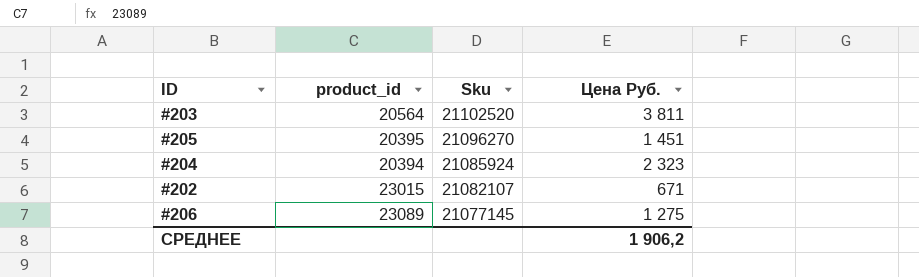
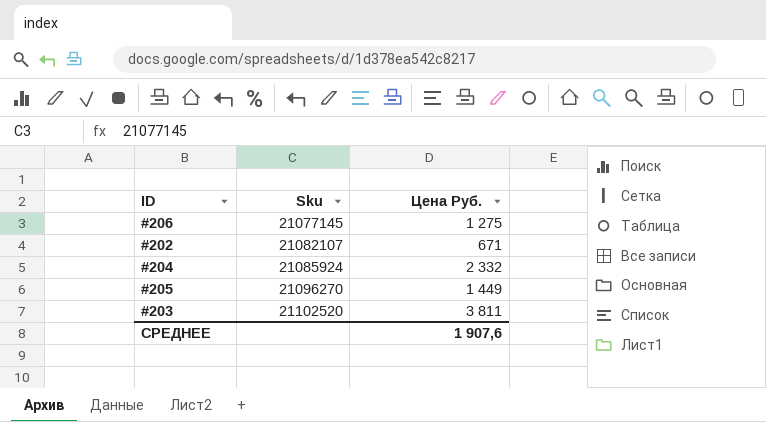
row order: Sku descending -> Sku ascending
column product_id | position: 2 -> none
#204 | Цена Руб.: 2 323 -> 2 332
#205 | Цена Руб.: 1 451 -> 1 449
СРЕДНЕЕ | Цена Руб.: 1 906,2 -> 1 907,6

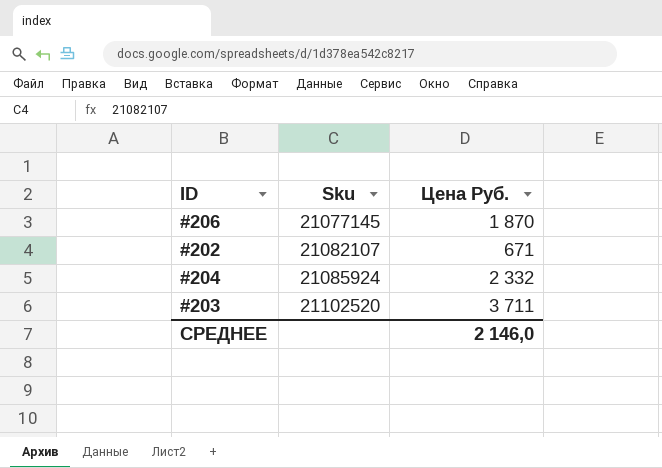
row #205: 21096270 | 1 449 -> none
#206 | Цена Руб.: 1 275 -> 1 870
#203 | Цена Руб.: 3 811 -> 3 711
СРЕДНЕЕ | Цена Руб.: 1 907,6 -> 2 146,0

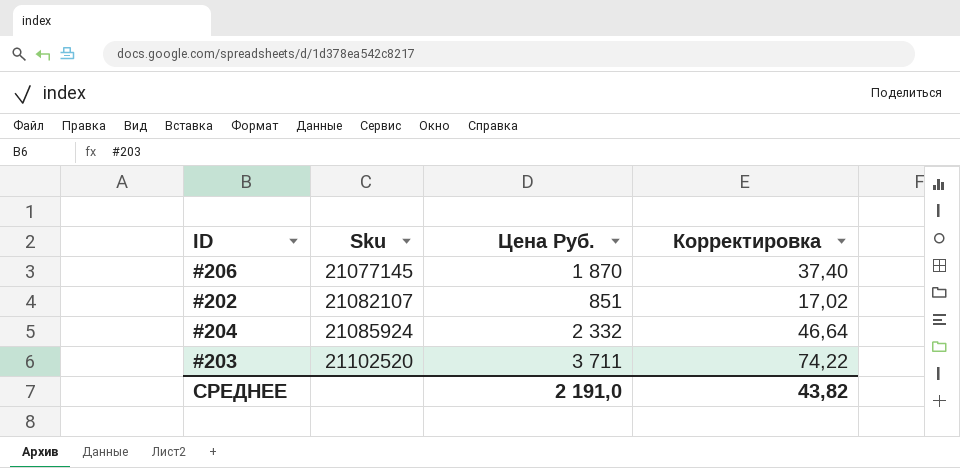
column Корректировка | formula: none -> [Цена Руб.] * 0,02
#202 | Цена Руб.: 671 -> 851
СРЕДНЕЕ | Цена Руб.: 2 146,0 -> 2 191,0

